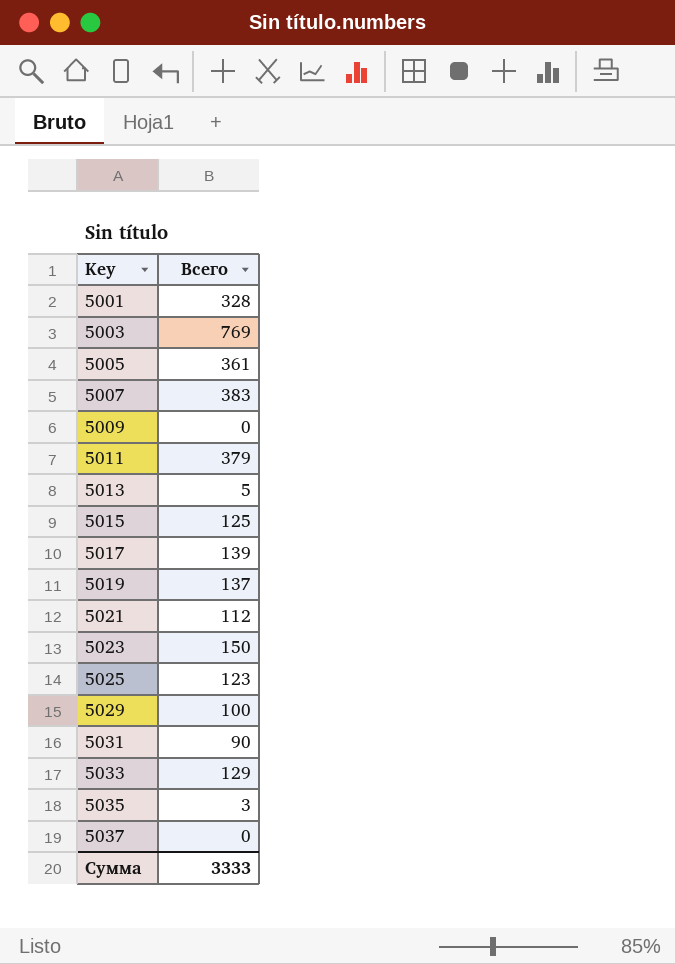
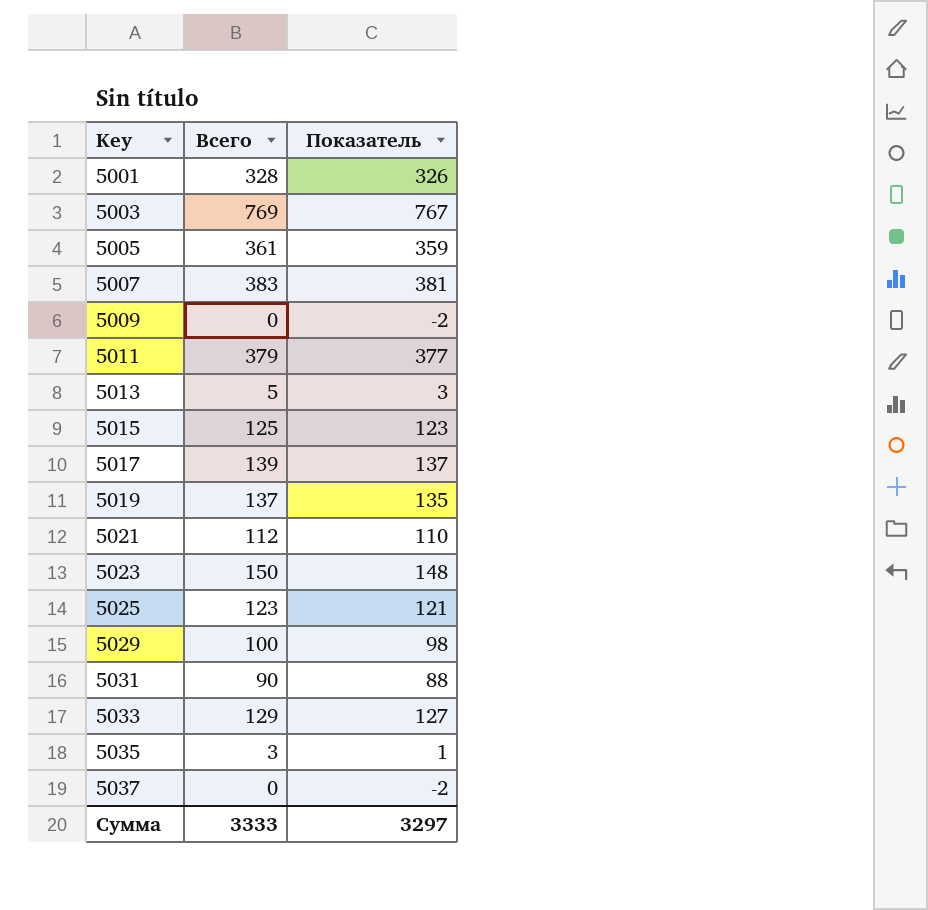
column Показатель | formula: none -> [Всего] - 2

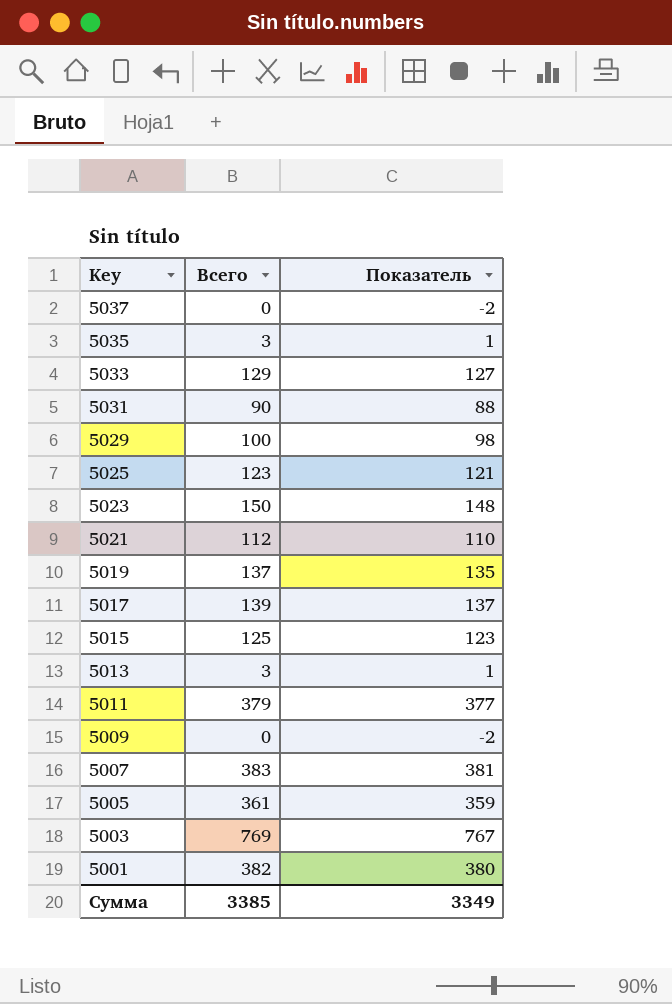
row order: Key ascending -> Key descending
5013 | Всего: 5 -> 3
5013 | Показатель: 3 -> 1
5001 | Всего: 328 -> 382
5001 | Показатель: 326 -> 380
Сумма | Всего: 3333 -> 3385
Сумма | Показатель: 3297 -> 3349

